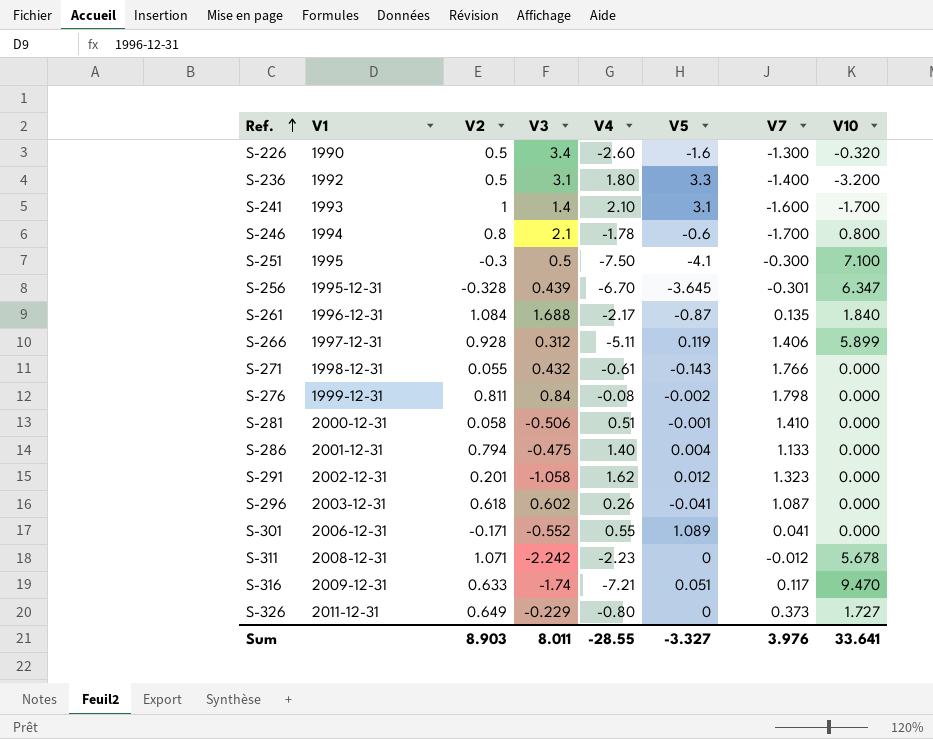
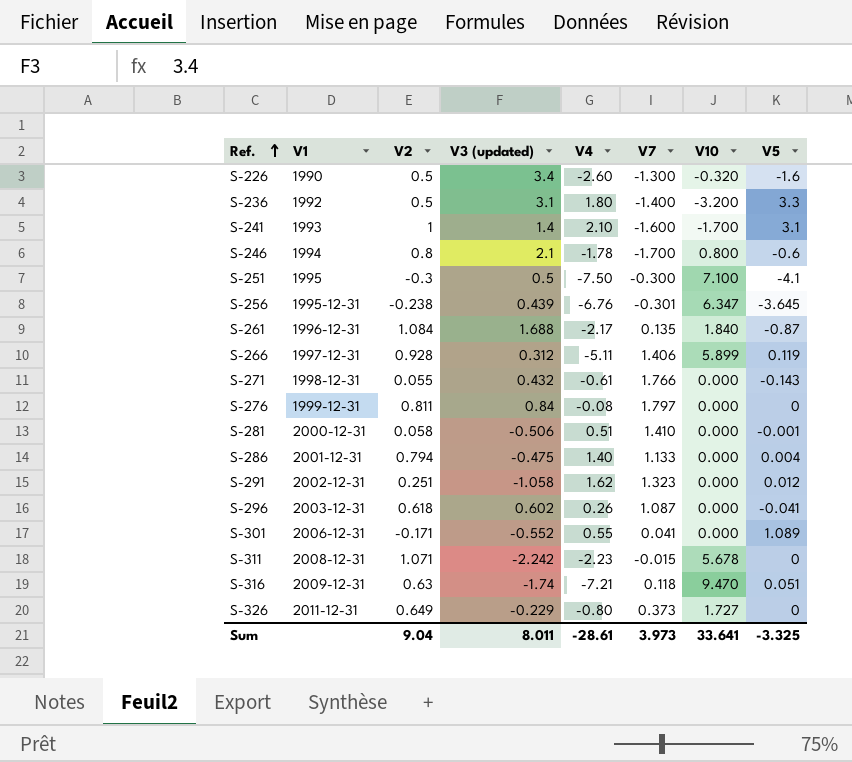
column name: V3 -> V3 (updated)
column V5 | position: 6 -> 8
S-256 | V2: -0.328 -> -0.238
S-256 | V4: -6.70 -> -6.76
S-276 | V7: 1.798 -> 1.797
S-276 | V5: -0.002 -> 0
S-291 | V2: 0.201 -> 0.251
S-311 | V7: -0.012 -> -0.015
S-316 | V2: 0.633 -> 0.63
S-316 | V7: 0.117 -> 0.118
Sum | V2: 8.903 -> 9.04
Sum | V4: -28.55 -> -28.61
Sum | V7: 3.976 -> 3.973
Sum | V5: -3.327 -> -3.325

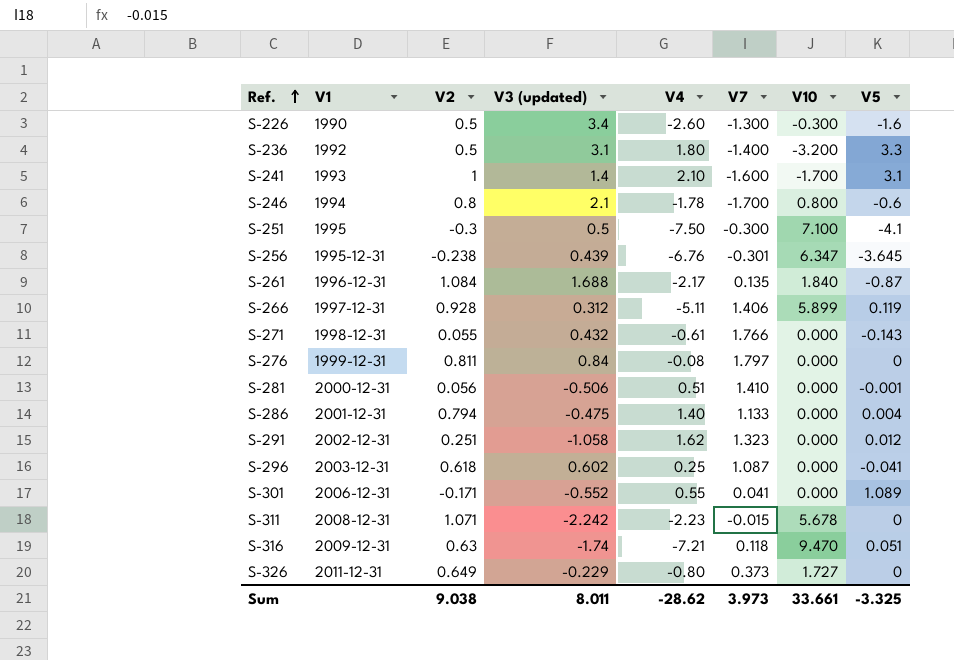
S-226 | V10: -0.320 -> -0.300
S-281 | V2: 0.058 -> 0.056
S-296 | V4: 0.26 -> 0.25
Sum | V2: 9.04 -> 9.038
Sum | V4: -28.61 -> -28.62
Sum | V10: 33.641 -> 33.661

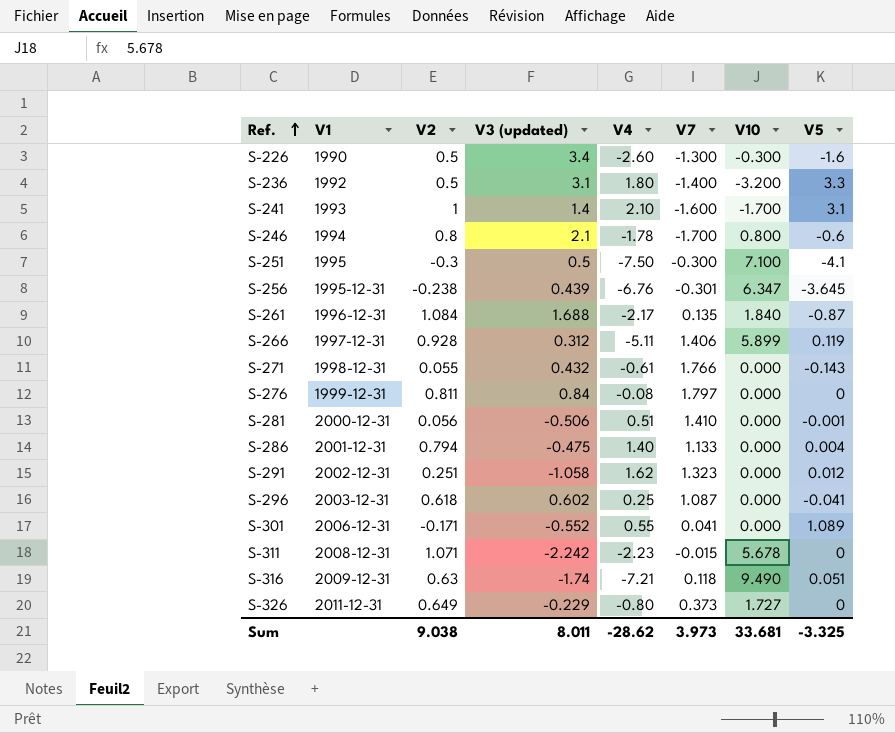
S-316 | V10: 9.470 -> 9.490
Sum | V10: 33.661 -> 33.681

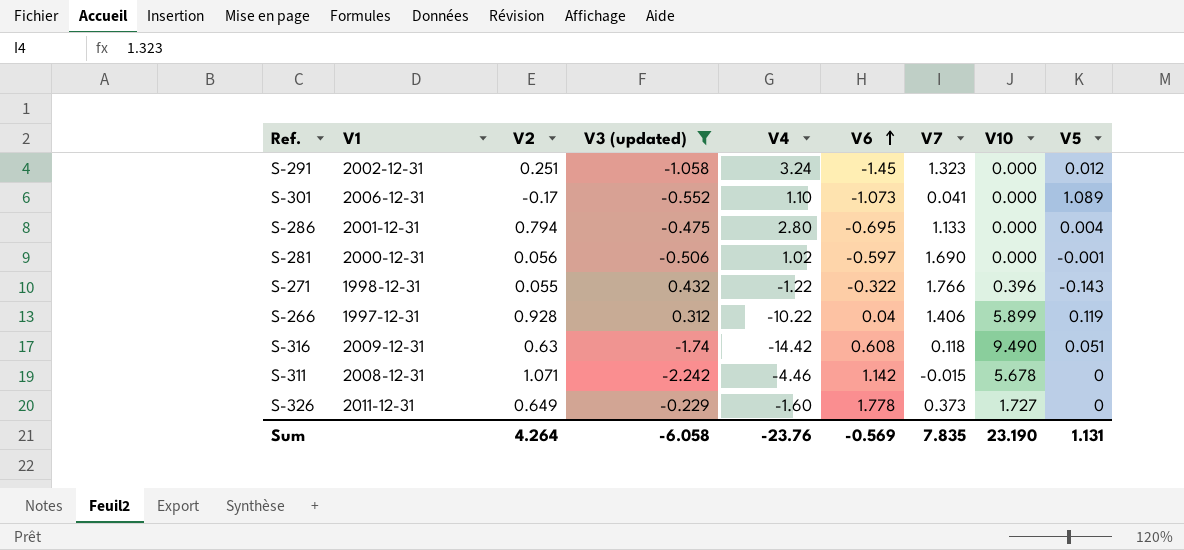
filter: none -> V3 (updated) <= 0.432
row order: Ref. ascending -> V6 ascending
column V6 | position: none -> 6
S-291 | V4: 1.62 -> 3.24
S-301 | V2: -0.171 -> -0.17
S-301 | V4: 0.55 -> 1.10
S-286 | V4: 1.40 -> 2.80
S-281 | V4: 0.51 -> 1.02
S-281 | V7: 1.410 -> 1.690
S-271 | V4: -0.61 -> -1.22
S-271 | V10: 0.000 -> 0.396
S-266 | V4: -5.11 -> -10.22
S-316 | V4: -7.21 -> -14.42
S-311 | V4: -2.23 -> -4.46
S-326 | V4: -0.80 -> -1.60
Sum | V2: 9.038 -> 4.264
Sum | V3 (updated): 8.011 -> -6.058
Sum | V4: -28.62 -> -23.76
Sum | V7: 3.973 -> 7.835
Sum | V10: 33.681 -> 23.190
Sum | V5: -3.325 -> 1.131

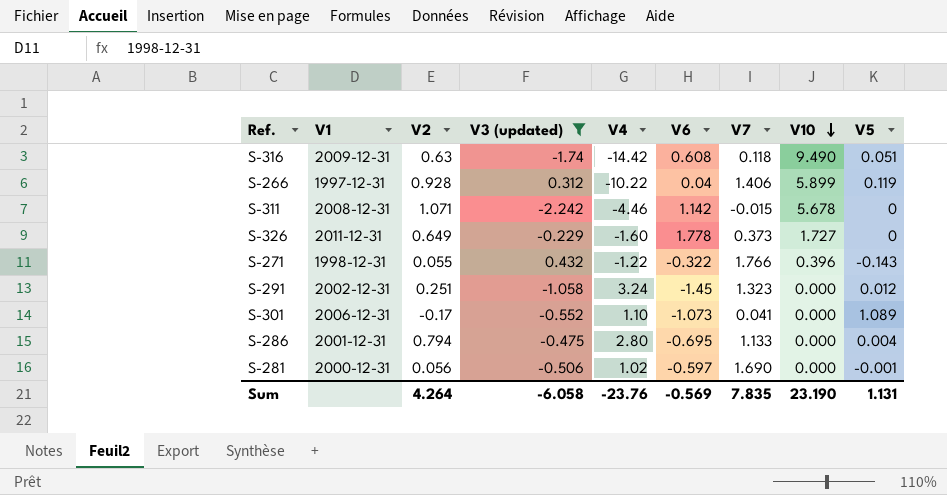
row order: V6 ascending -> V10 descending

